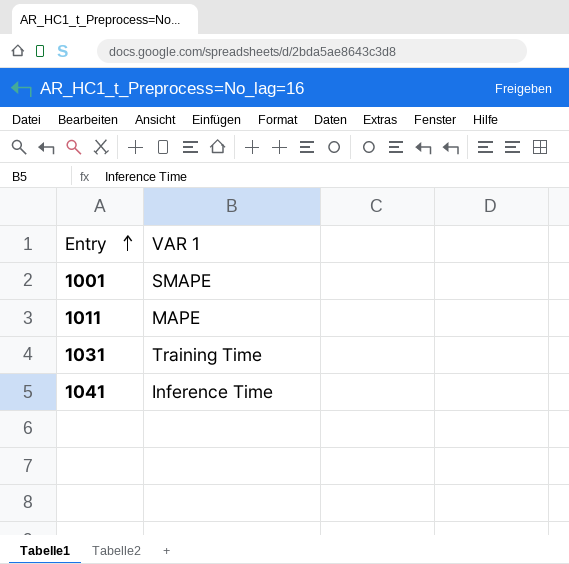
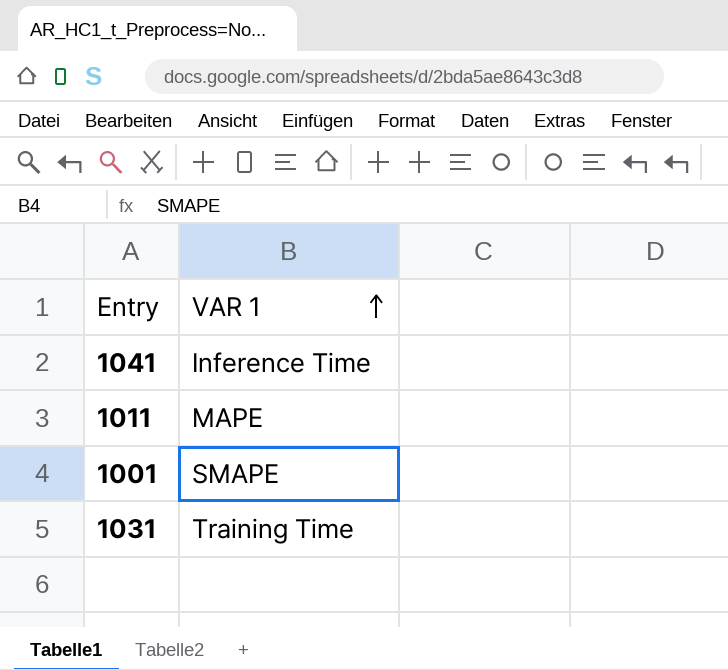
row order: Entry ascending -> VAR 1 ascending

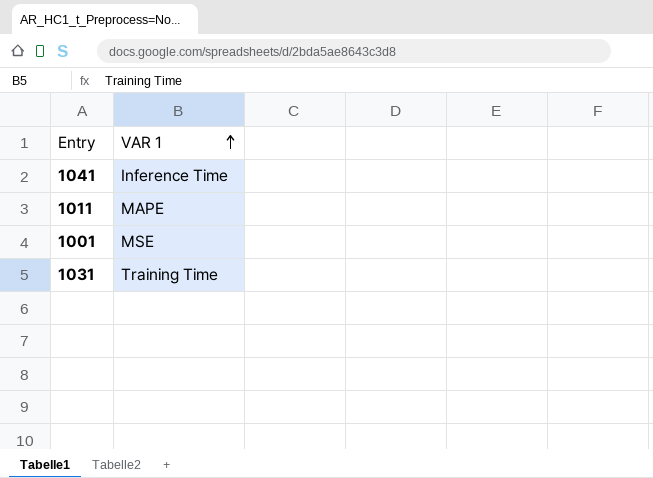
1001 | VAR 1: SMAPE -> MSE

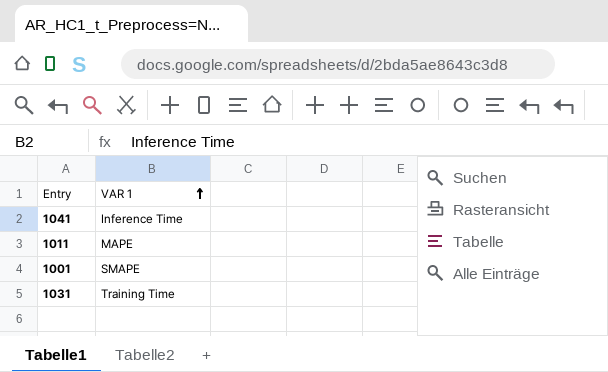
1001 | VAR 1: MSE -> SMAPE

